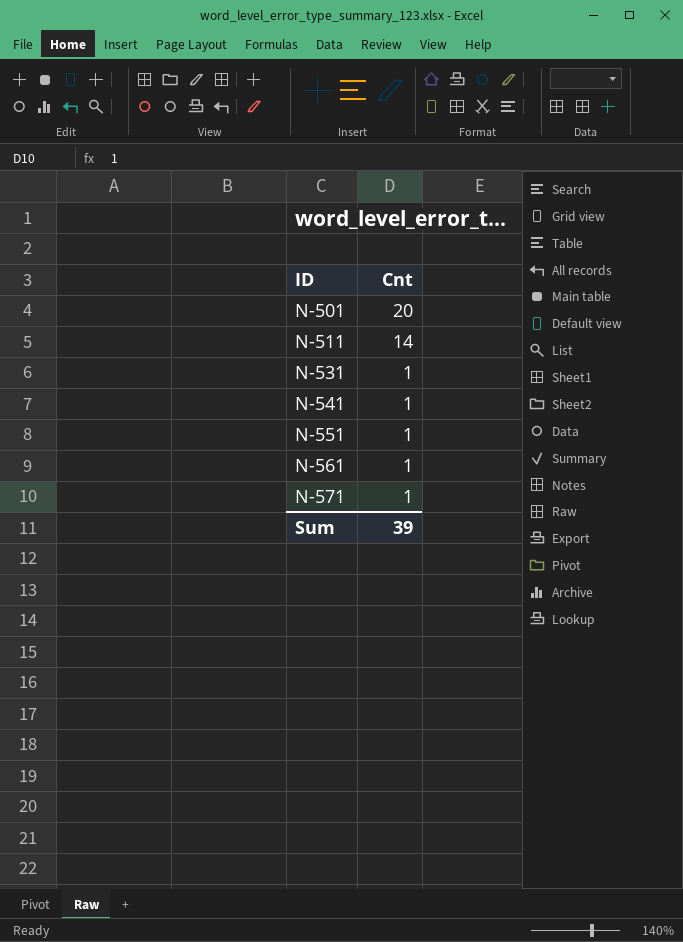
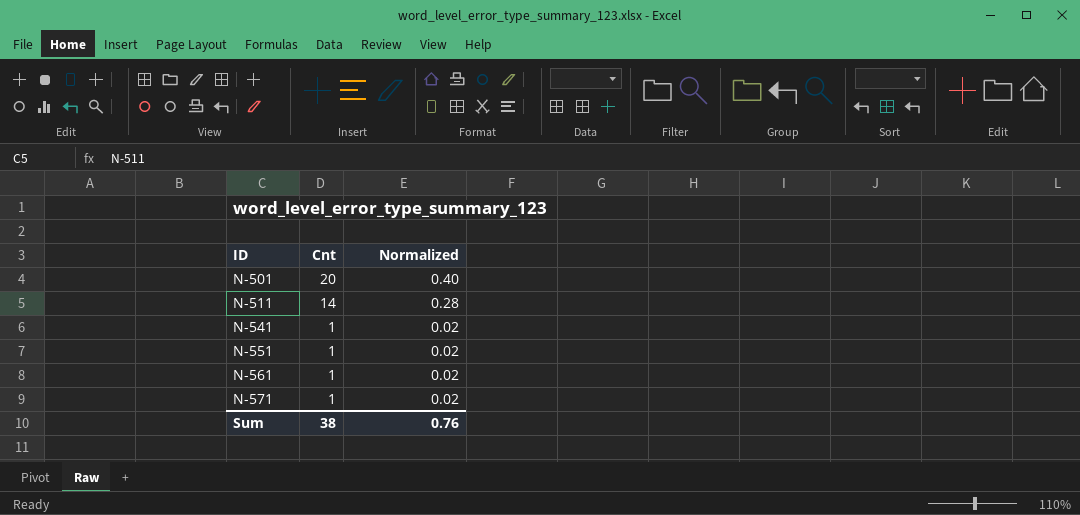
column Normalized | formula: none -> [Cnt] * 0.02
row N-531: 1 -> none
Sum | Cnt: 39 -> 38

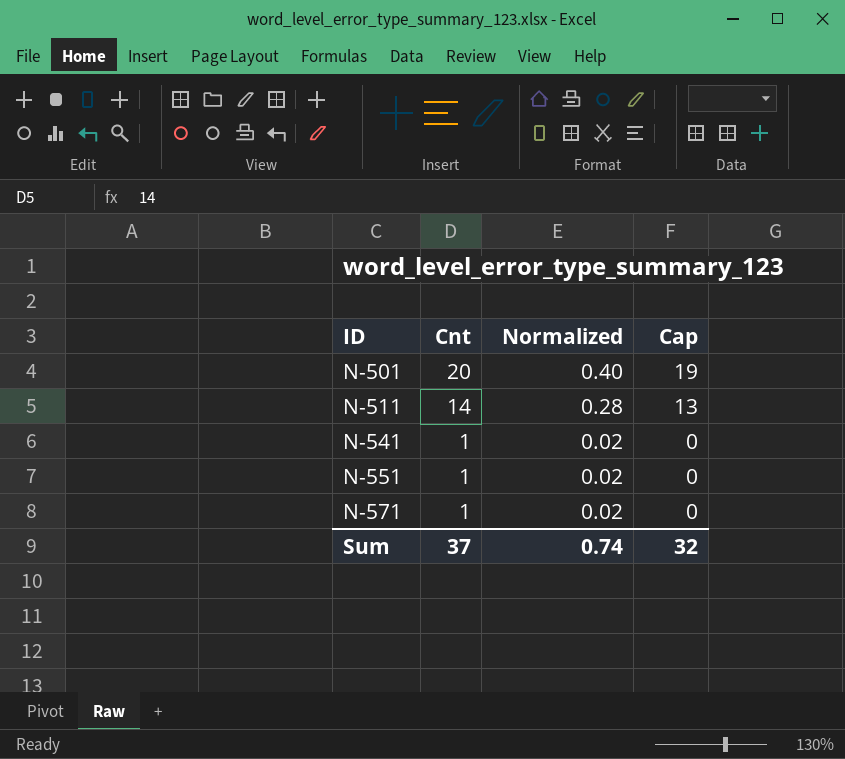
column Cap | formula: none -> [Cnt] - 1
row N-561: 1 | 0.02 -> none
Sum | Cnt: 38 -> 37
Sum | Normalized: 0.76 -> 0.74

